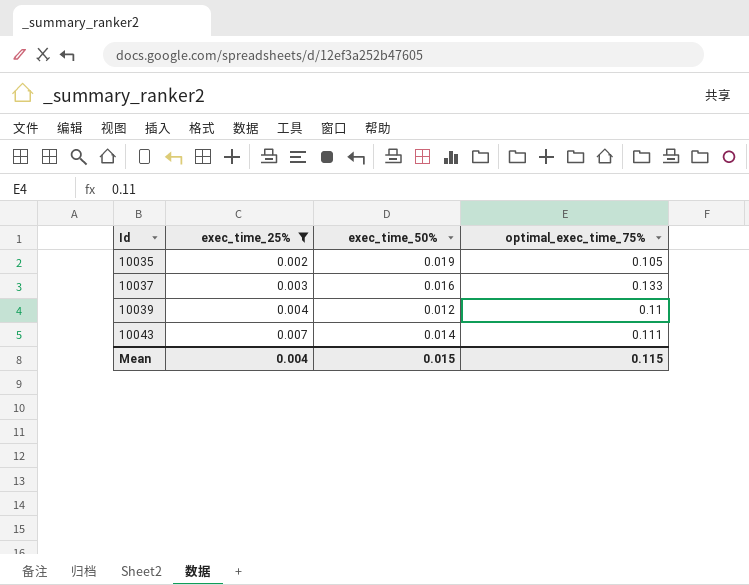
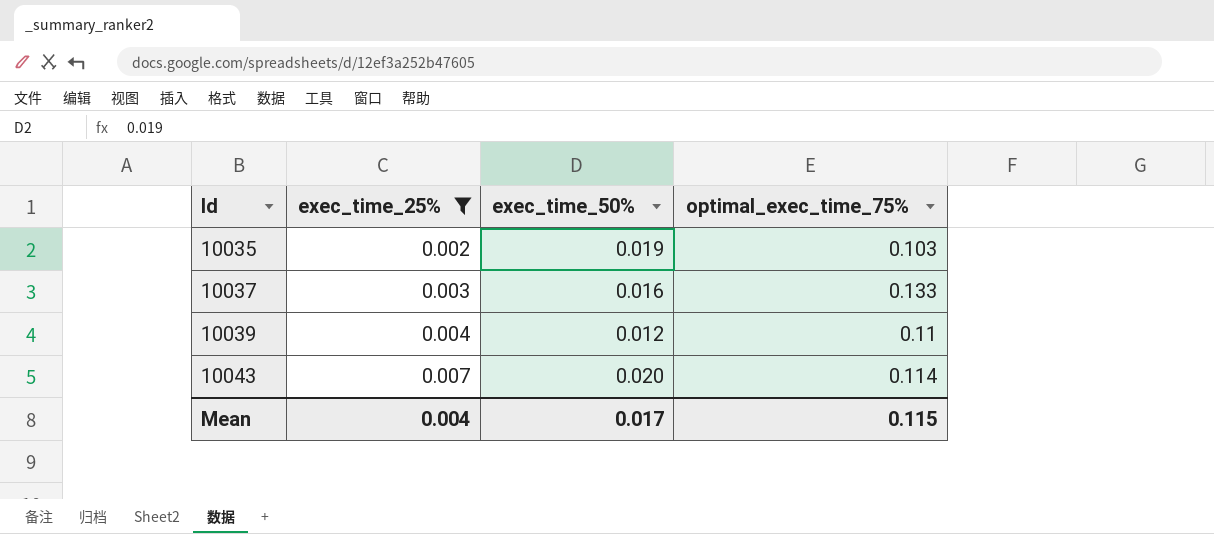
10035 | optimal_exec_time_75%: 0.105 -> 0.103
10043 | exec_time_50%: 0.014 -> 0.020
10043 | optimal_exec_time_75%: 0.111 -> 0.114
Mean | exec_time_50%: 0.015 -> 0.017

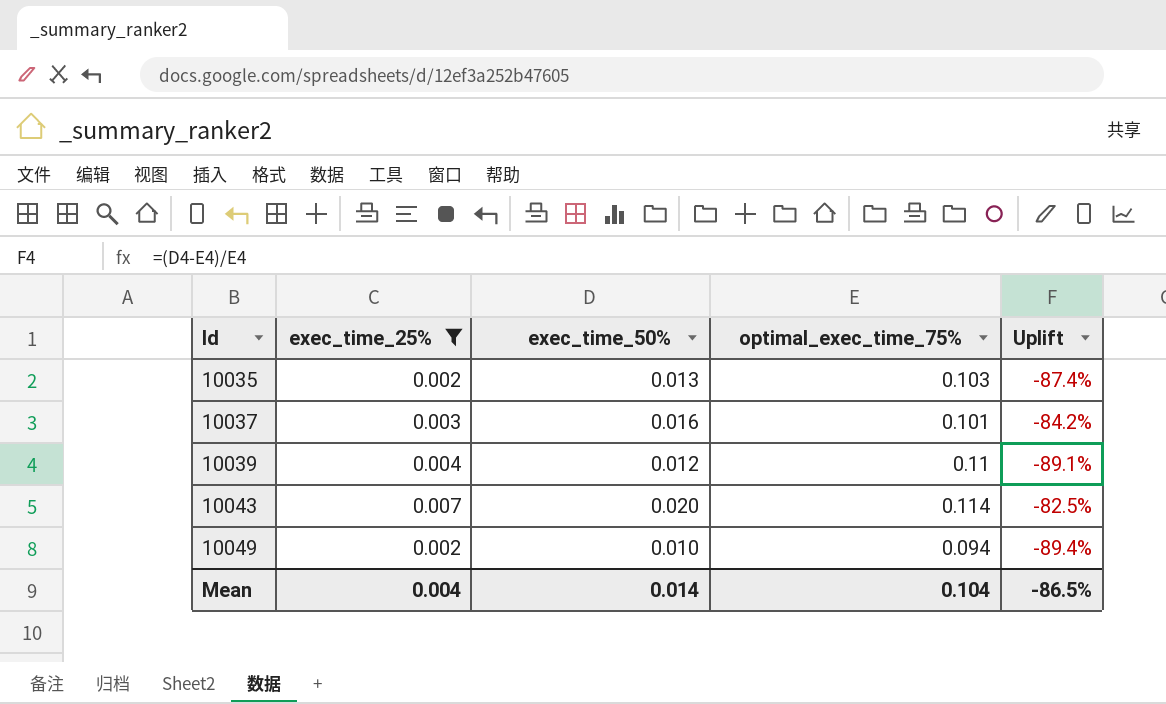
column Uplift | formula: none -> ([exec_time_50%] - [optimal_exec_time_75%]) / [optimal_exec_time_75%]
10035 | exec_time_50%: 0.019 -> 0.013
10037 | optimal_exec_time_75%: 0.133 -> 0.101
row 10049: none -> 0.002 | 0.010 | 0.094 | -89.4%
Mean | exec_time_50%: 0.017 -> 0.014
Mean | optimal_exec_time_75%: 0.115 -> 0.104

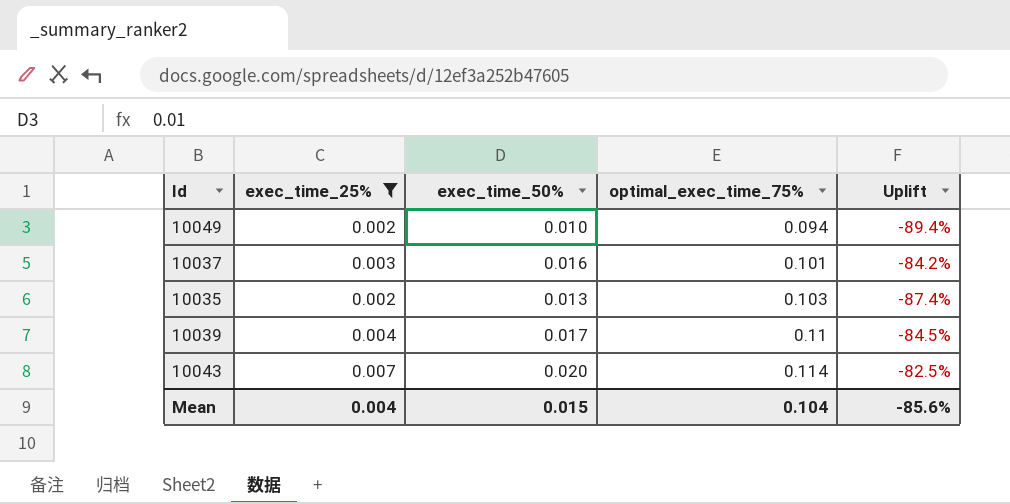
row order: Id ascending -> optimal_exec_time_75% ascending
10039 | exec_time_50%: 0.012 -> 0.017
10039 | Uplift: -89.1% -> -84.5%
Mean | exec_time_50%: 0.014 -> 0.015
Mean | Uplift: -86.5% -> -85.6%

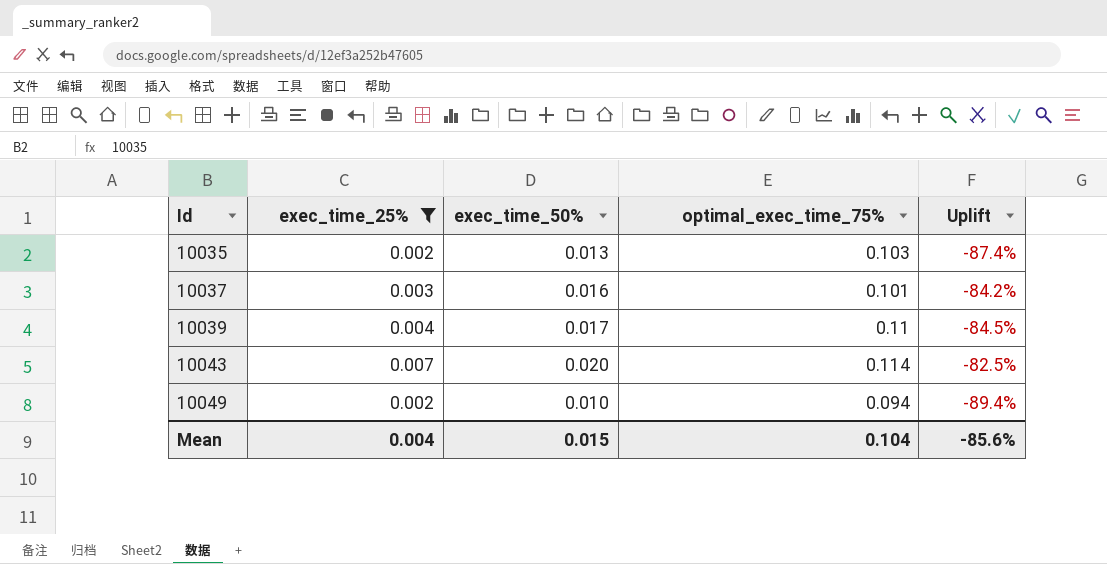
row order: optimal_exec_time_75% ascending -> Id ascending

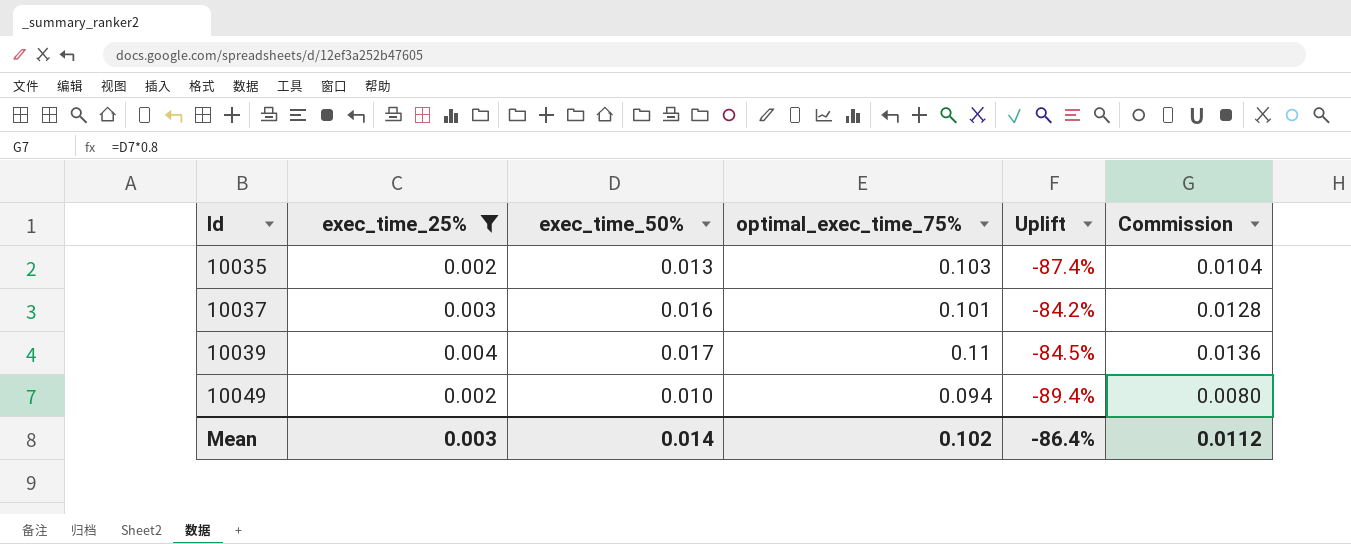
column Commission | formula: none -> [exec_time_50%] * 0.8
row 10043: 0.007 | 0.020 | 0.114 | -82.5% -> none
Mean | exec_time_25%: 0.004 -> 0.003
Mean | exec_time_50%: 0.015 -> 0.014
Mean | optimal_exec_time_75%: 0.104 -> 0.102
Mean | Uplift: -85.6% -> -86.4%

